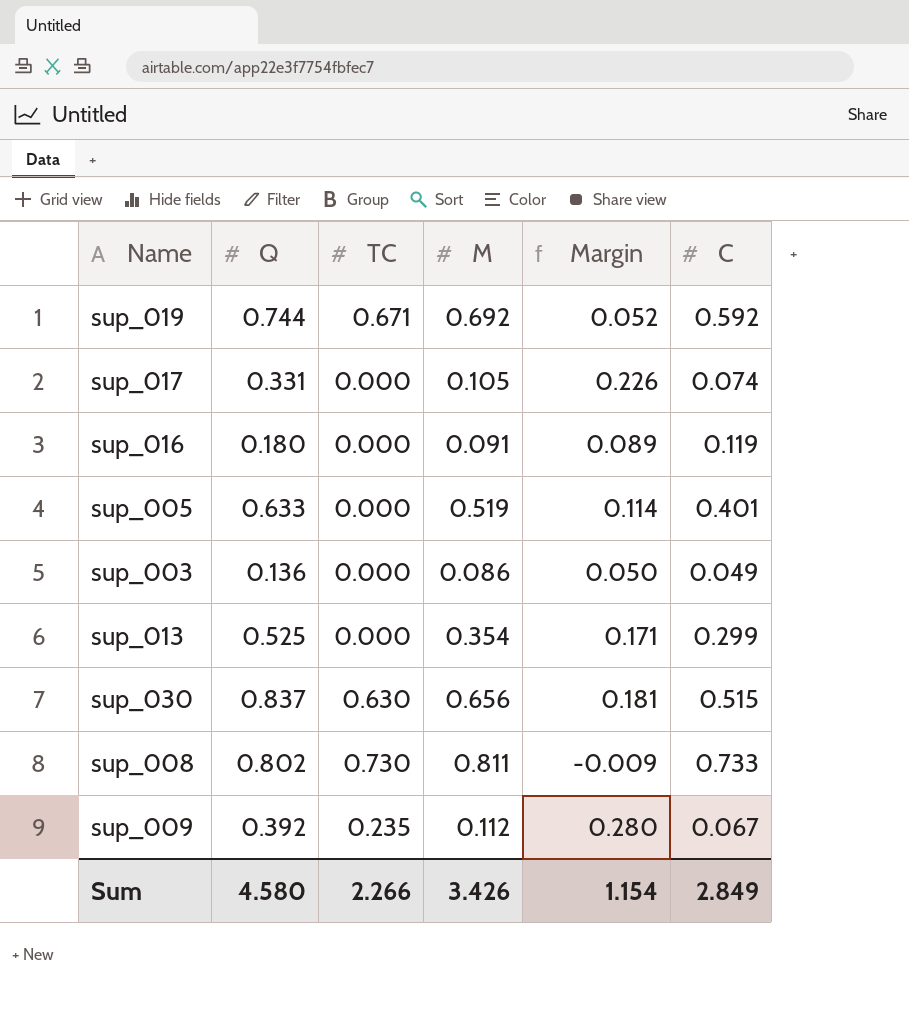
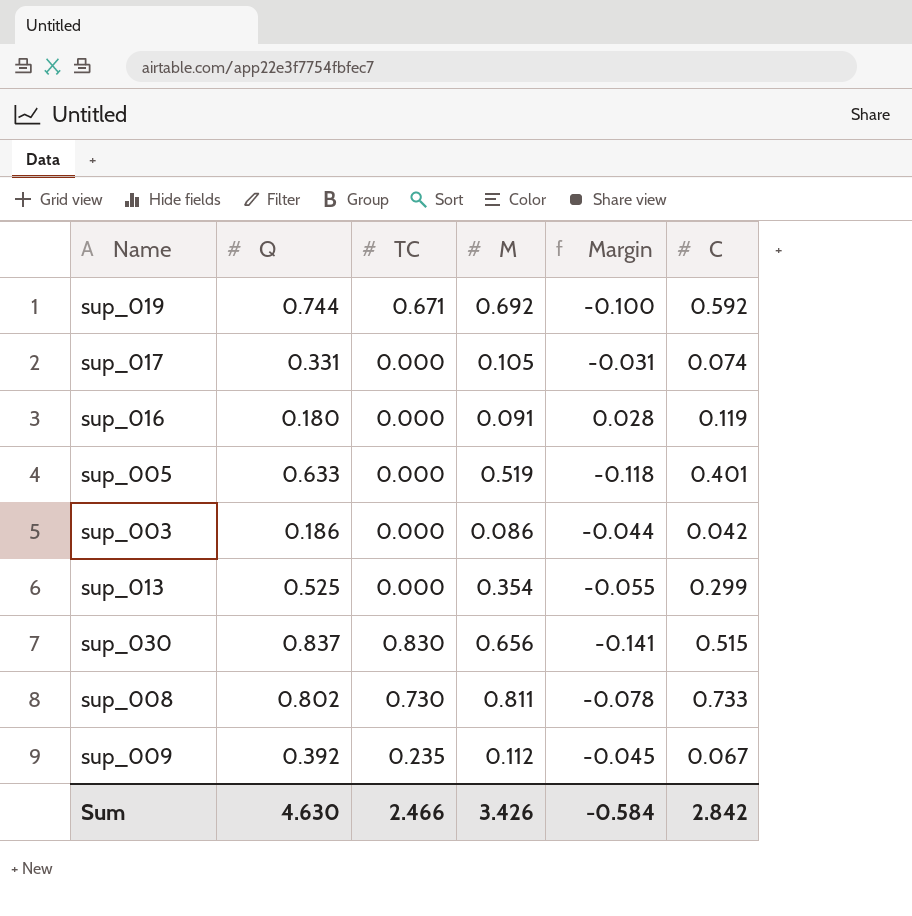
column Margin | formula: [Q] - [M] -> [C] - [M]
sup_003 | Q: 0.136 -> 0.186
sup_003 | C: 0.049 -> 0.042
sup_030 | TC: 0.630 -> 0.830
Sum | Q: 4.580 -> 4.630
Sum | TC: 2.266 -> 2.466
Sum | Margin: 1.154 -> -0.584
Sum | C: 2.849 -> 2.842

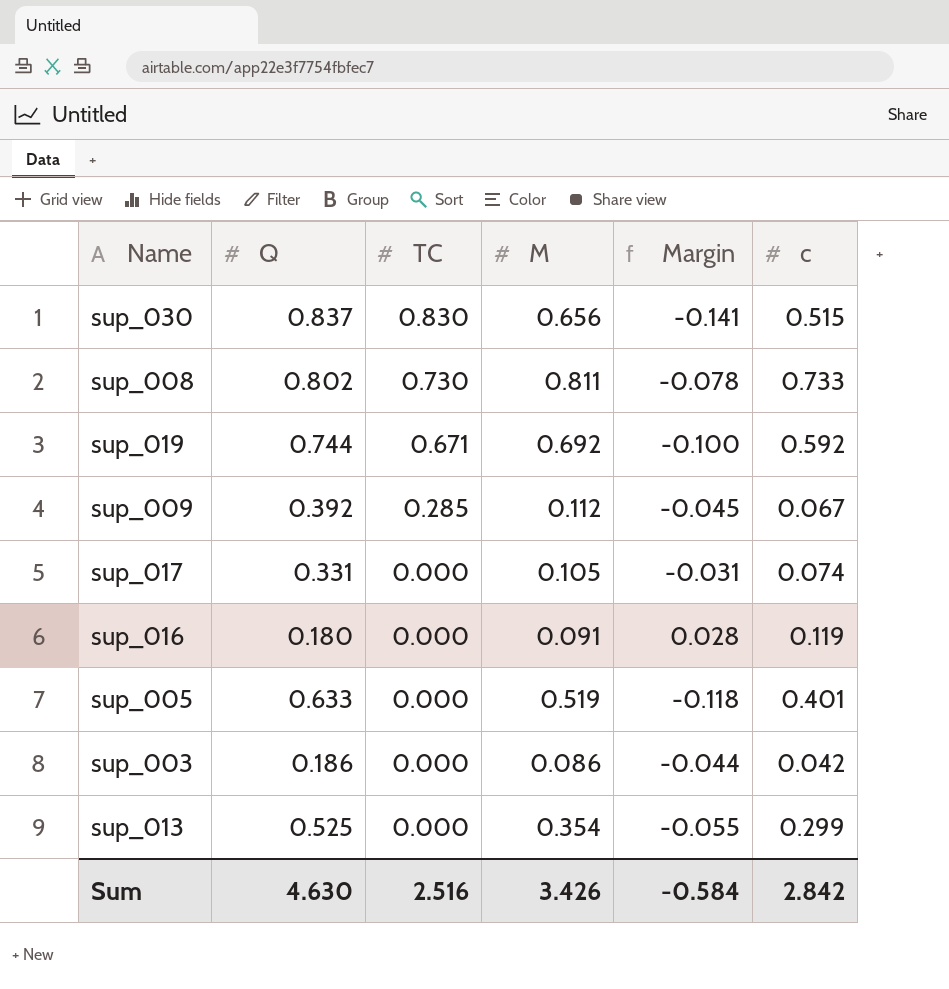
row order: none -> TC descending
column name: C -> c
sup_009 | TC: 0.235 -> 0.285
Sum | TC: 2.466 -> 2.516

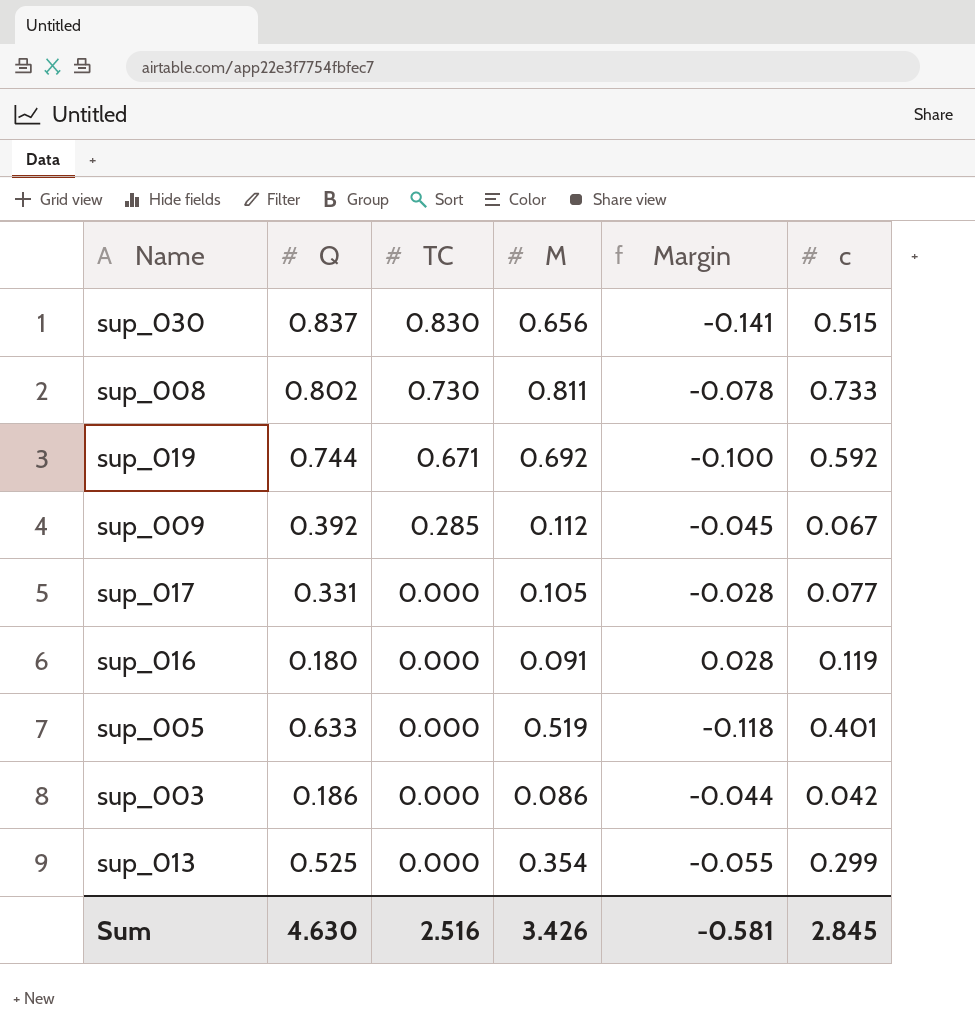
sup_017 | Margin: -0.031 -> -0.028
sup_017 | c: 0.074 -> 0.077
Sum | Margin: -0.584 -> -0.581
Sum | c: 2.842 -> 2.845

